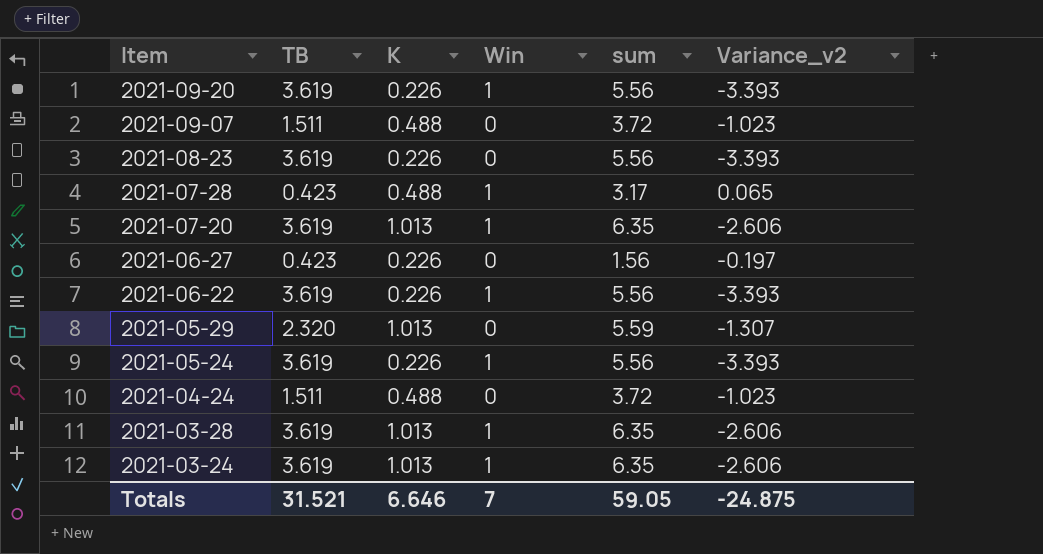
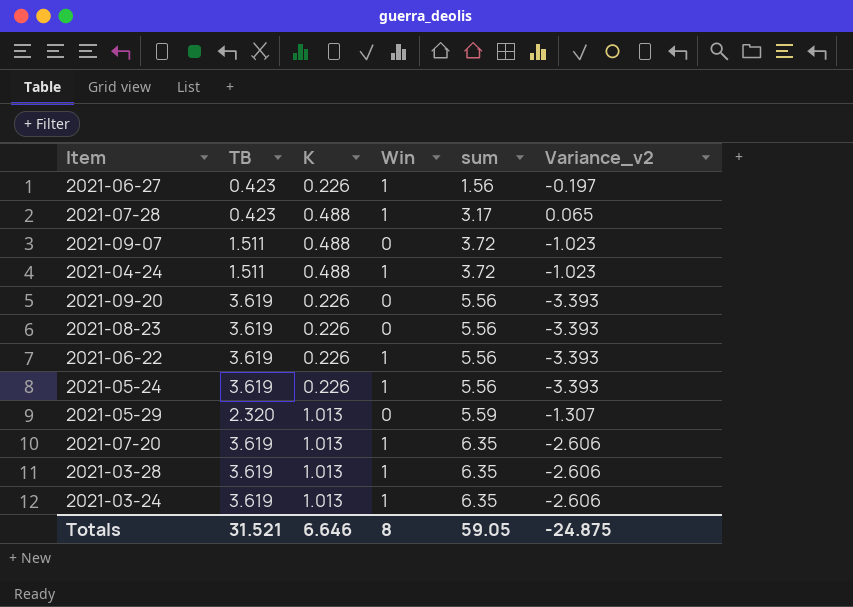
row order: Item descending -> sum ascending
2021-06-27 | Win: 0 -> 1
2021-04-24 | Win: 0 -> 1
2021-09-20 | Win: 1 -> 0
Totals | Win: 7 -> 8

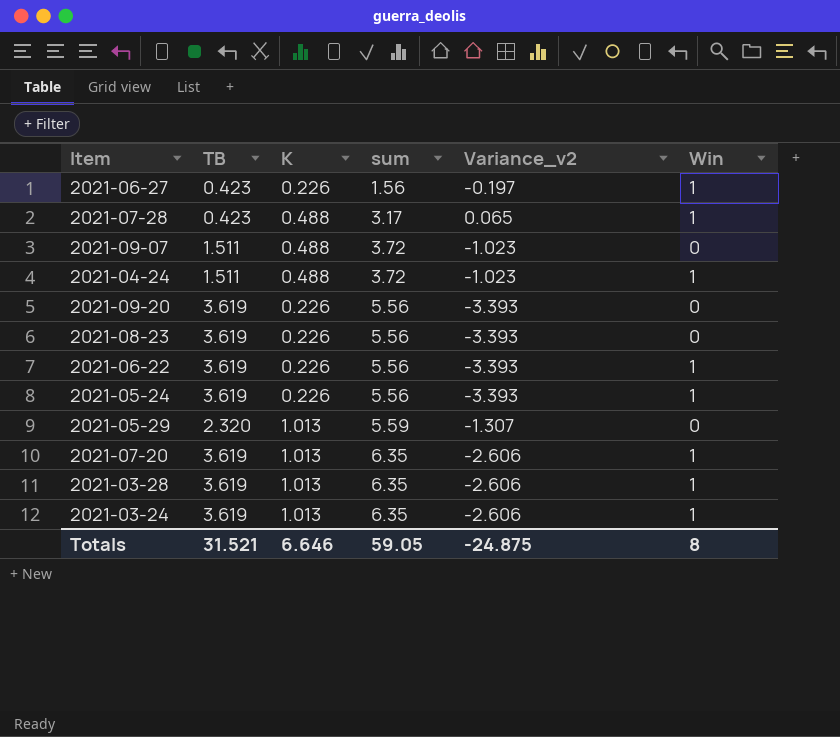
column Win | position: 4 -> 6

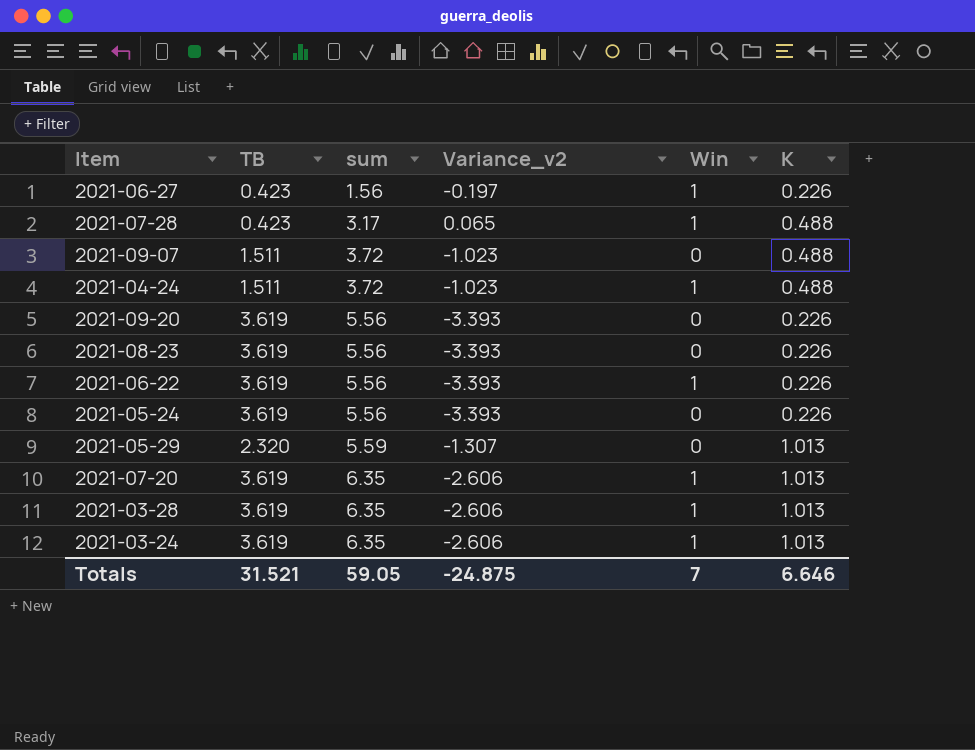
column K | position: 3 -> 6
2021-05-24 | Win: 1 -> 0
Totals | Win: 8 -> 7

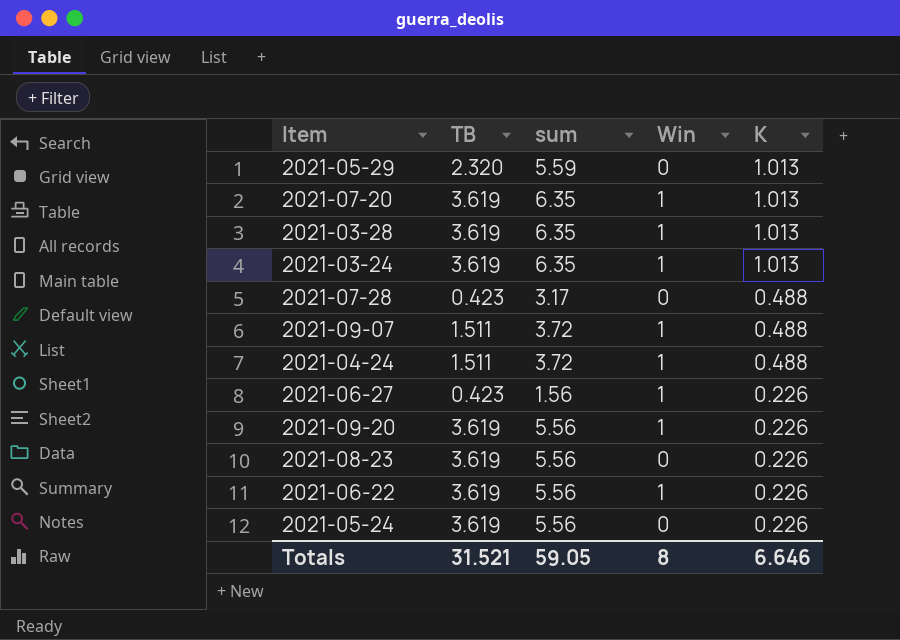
row order: sum ascending -> K descending
column Variance_v2 | formula: [K] - [TB] -> none
2021-07-28 | Win: 1 -> 0
2021-09-07 | Win: 0 -> 1
2021-09-20 | Win: 0 -> 1
Totals | Win: 7 -> 8

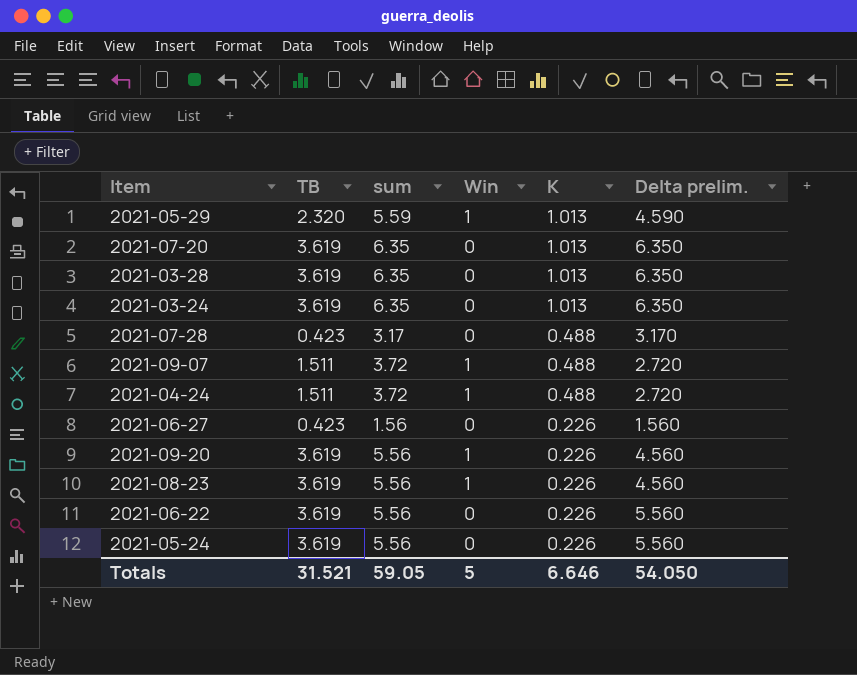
column Delta prelim. | formula: none -> [sum] - [Win]
2021-05-29 | Win: 0 -> 1
2021-07-20 | Win: 1 -> 0
2021-03-28 | Win: 1 -> 0
2021-03-24 | Win: 1 -> 0
2021-06-27 | Win: 1 -> 0
2021-08-23 | Win: 0 -> 1
2021-06-22 | Win: 1 -> 0
Totals | Win: 8 -> 5

